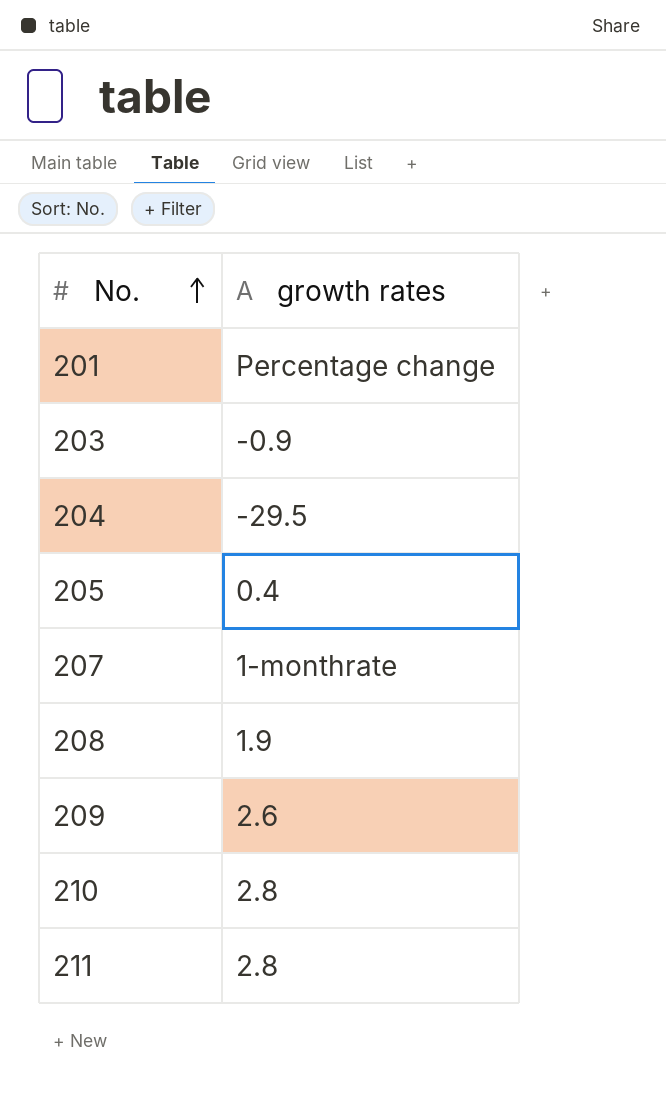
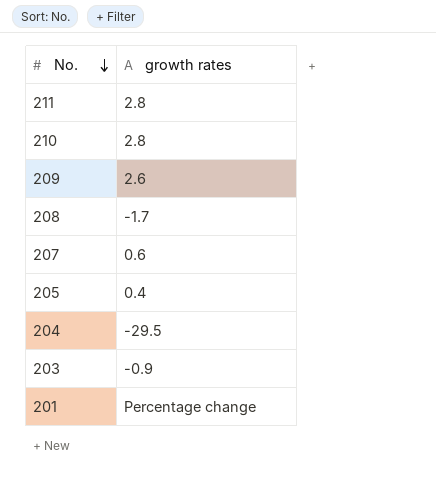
row order: No. ascending -> No. descending
208 | growth rates: 1.9 -> -1.7
207 | growth rates: 1-monthrate -> 0.6

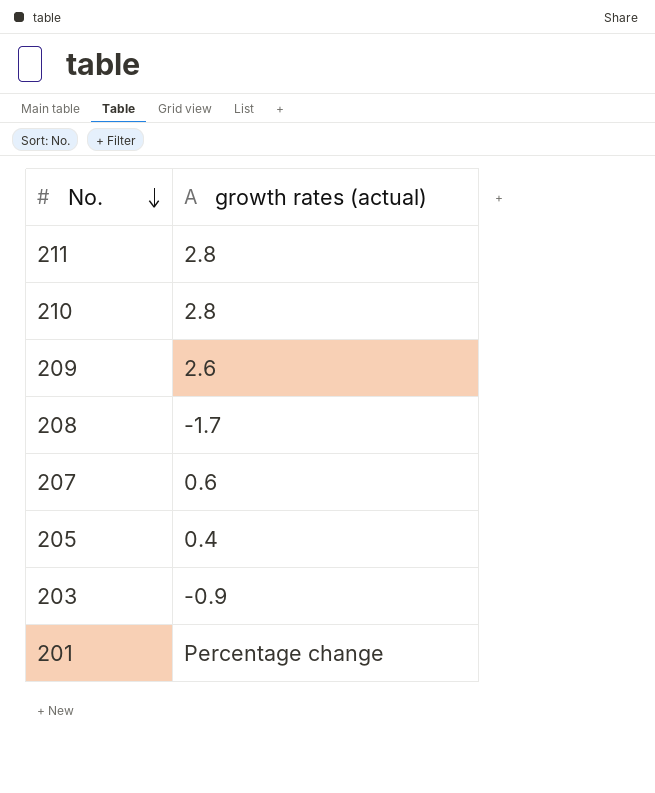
column name: growth rates -> growth rates (actual)
row 204: -29.5 -> none

